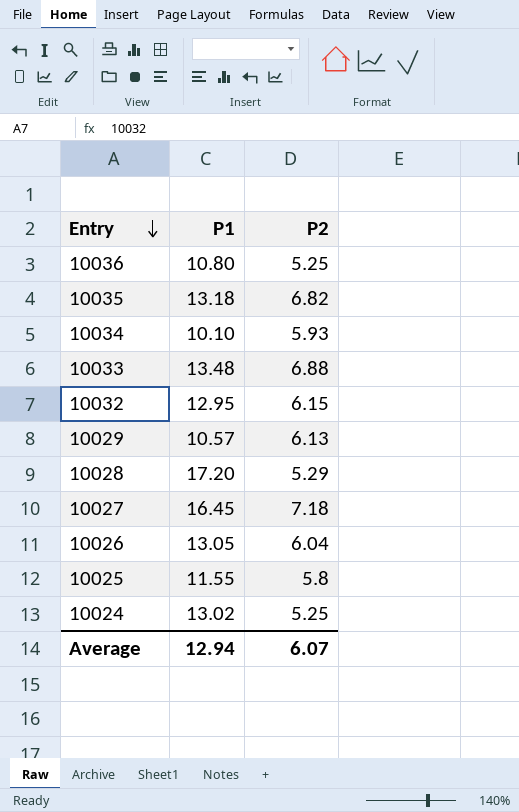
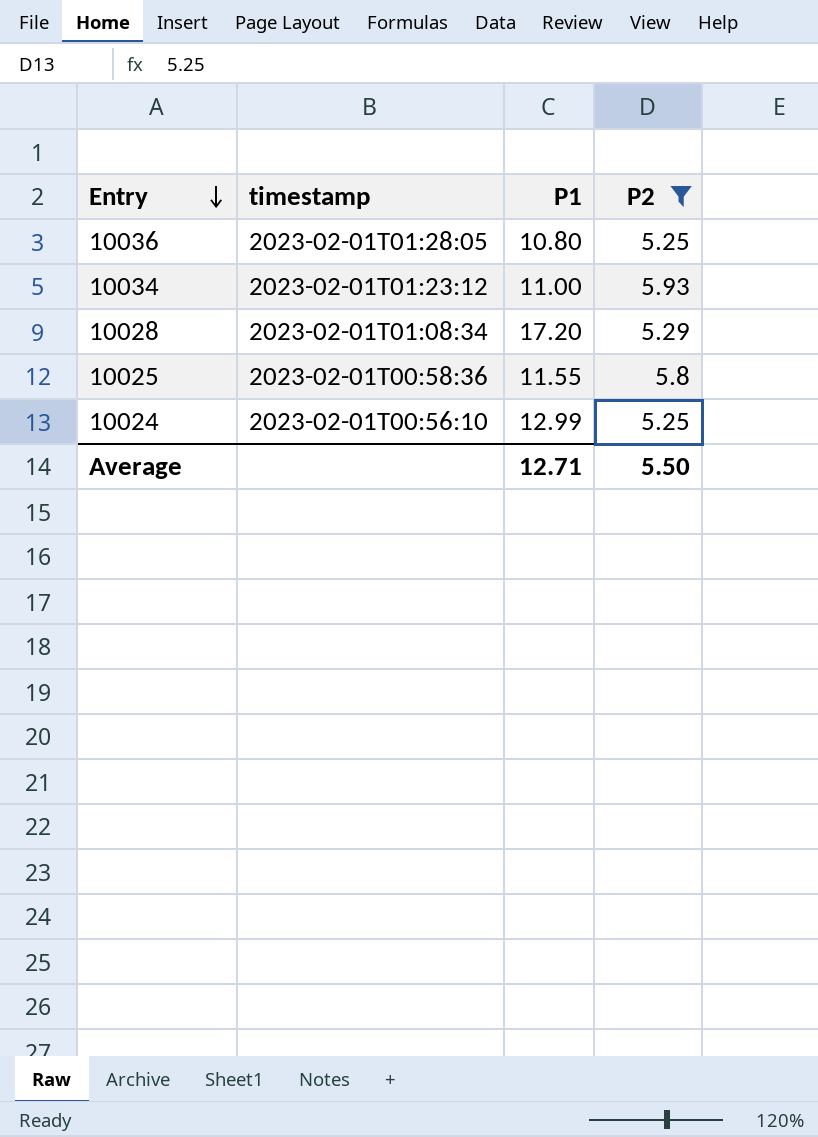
filter: none -> P2 <= 5.93
column timestamp | position: none -> 2
10034 | P1: 10.10 -> 11.00
10024 | P1: 13.02 -> 12.99
Average | P1: 12.94 -> 12.71
Average | P2: 6.07 -> 5.50

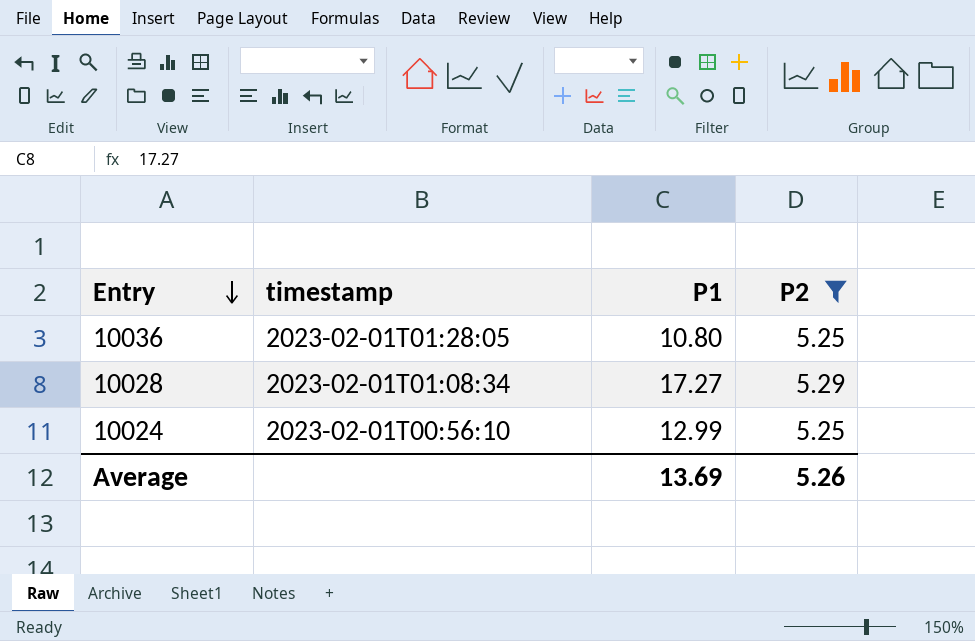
row 10034: 2023-02-01T01:23:12 | 11.00 | 5.93 -> none
row 10025: 2023-02-01T00:58:36 | 11.55 | 5.8 -> none
10028 | P1: 17.20 -> 17.27
Average | P1: 12.71 -> 13.69
Average | P2: 5.50 -> 5.26

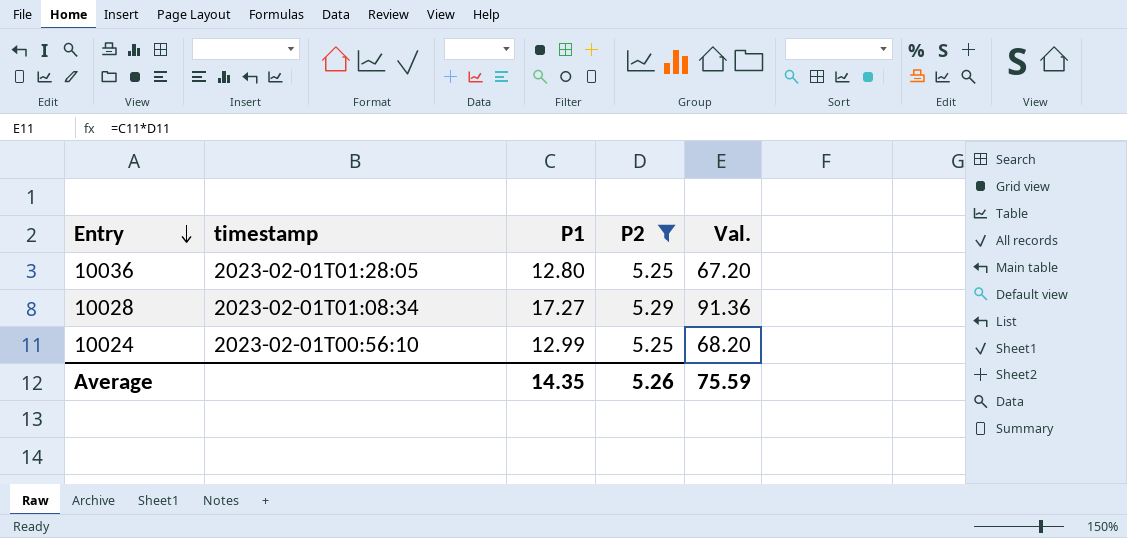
column Val. | formula: none -> [P1] * [P2]
10036 | P1: 10.80 -> 12.80
Average | P1: 13.69 -> 14.35

